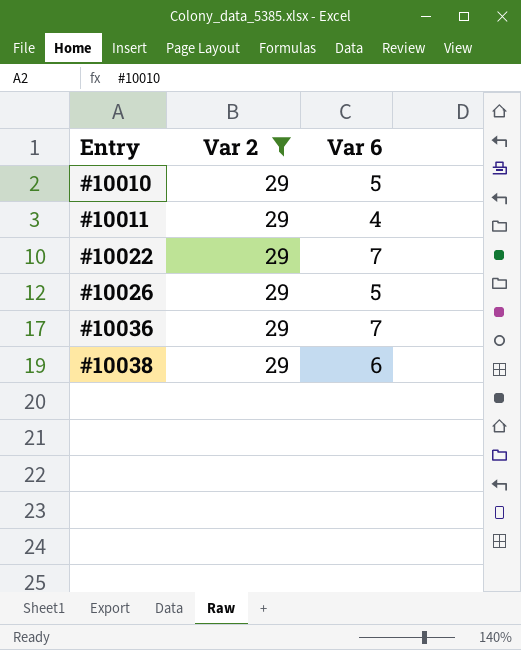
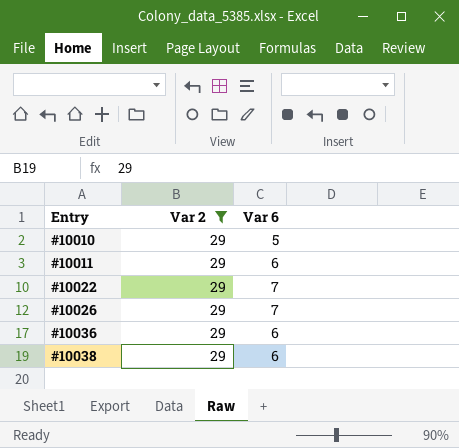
#10011 | Var 6: 4 -> 6
#10026 | Var 6: 5 -> 7
#10036 | Var 6: 7 -> 6

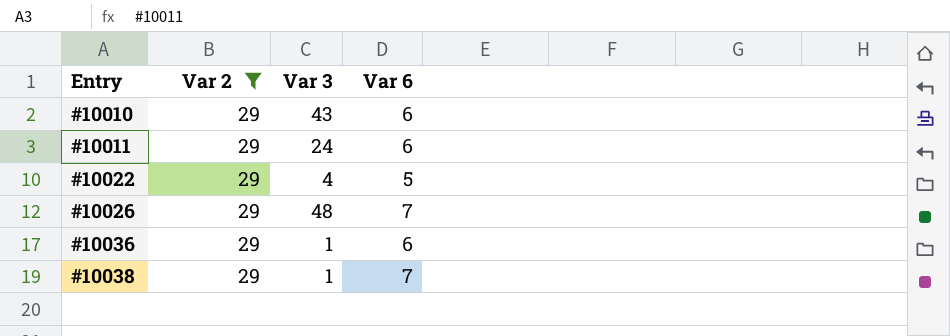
column Var 3 | position: none -> 3
#10010 | Var 6: 5 -> 6
#10022 | Var 6: 7 -> 5
#10038 | Var 6: 6 -> 7

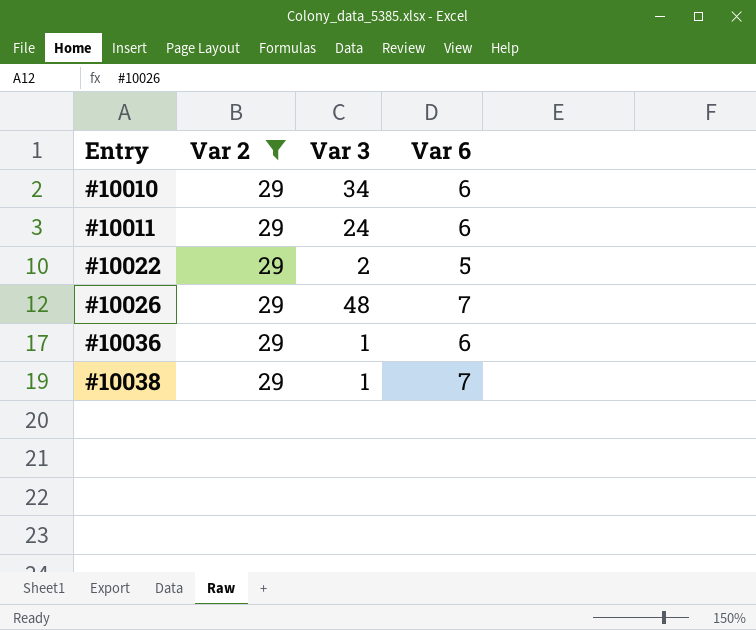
#10010 | Var 3: 43 -> 34
#10022 | Var 3: 4 -> 2

